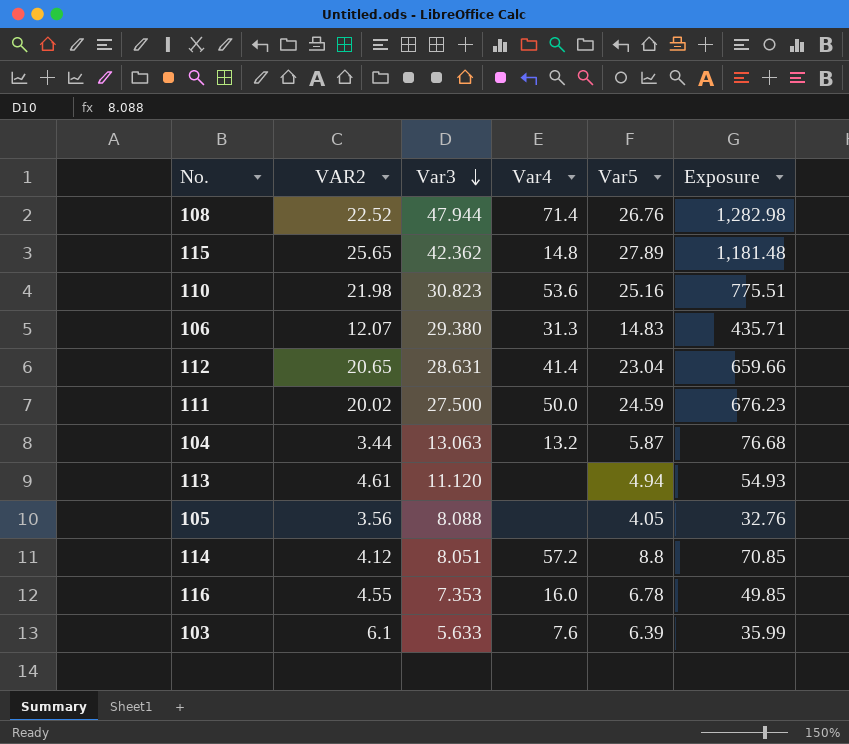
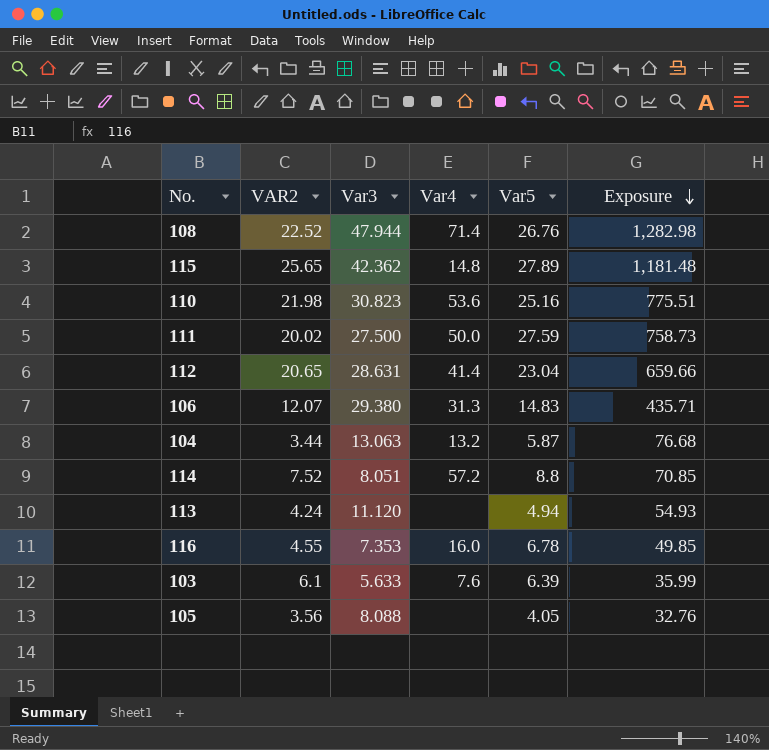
row order: Var3 descending -> Exposure descending
111 | Var5: 24.59 -> 27.59
111 | Exposure: 676.23 -> 758.73
114 | VAR2: 4.12 -> 7.52
113 | VAR2: 4.61 -> 4.24

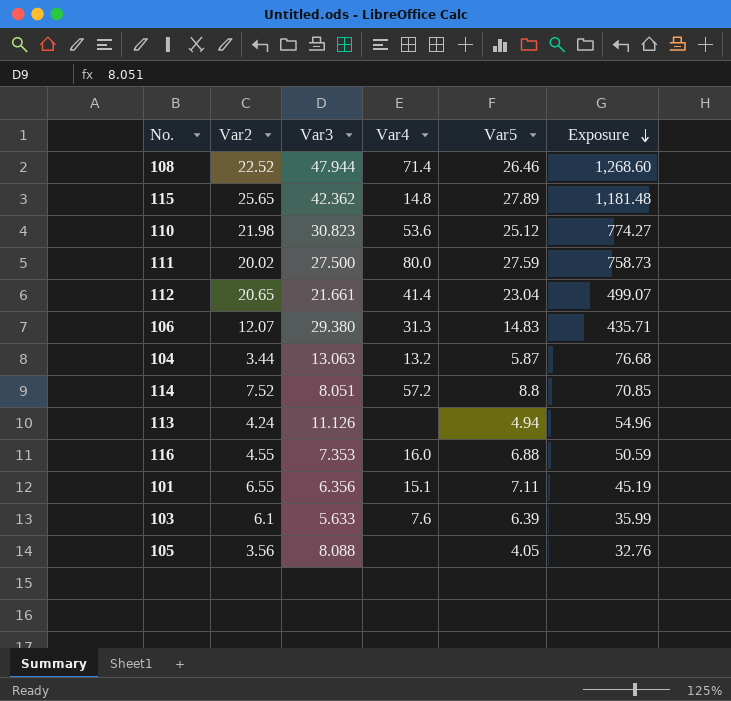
column name: VAR2 -> Var2
108 | Var5: 26.76 -> 26.46
108 | Exposure: 1,282.98 -> 1,268.60
110 | Var5: 25.16 -> 25.12
110 | Exposure: 775.51 -> 774.27
111 | Var4: 50.0 -> 80.0
112 | Var3: 28.631 -> 21.661
112 | Exposure: 659.66 -> 499.07
113 | Var3: 11.120 -> 11.126
113 | Exposure: 54.93 -> 54.96
116 | Var5: 6.78 -> 6.88
116 | Exposure: 49.85 -> 50.59
row 101: none -> 6.55 | 6.356 | 15.1 | 7.11 | 45.19

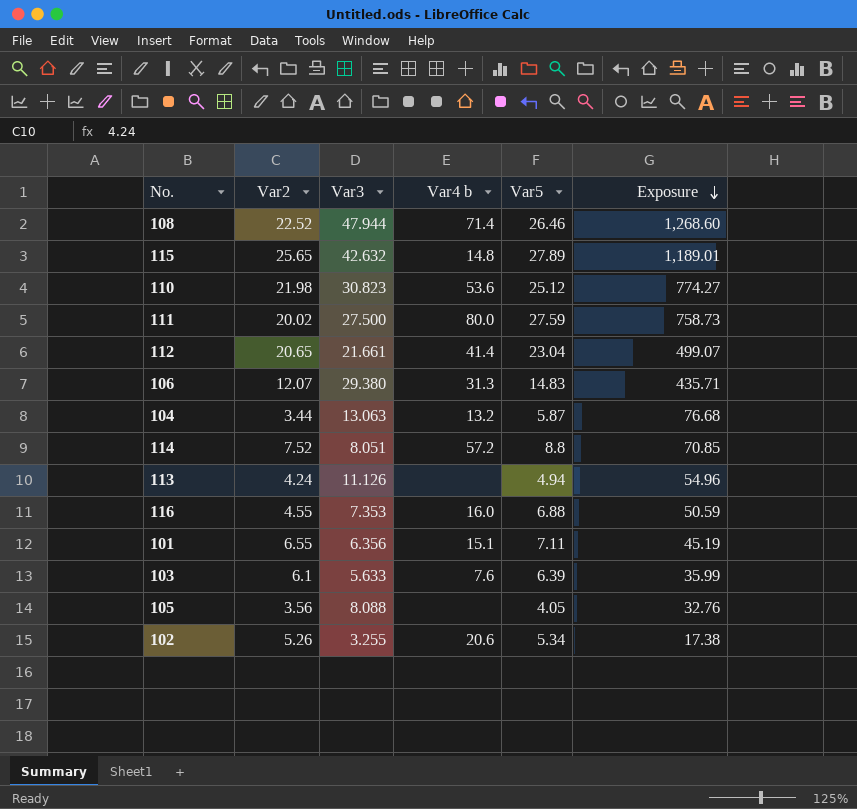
column name: Var4 -> Var4 b
115 | Var3: 42.362 -> 42.632
115 | Exposure: 1,181.48 -> 1,189.01
row 102: none -> 5.26 | 3.255 | 20.6 | 5.34 | 17.38

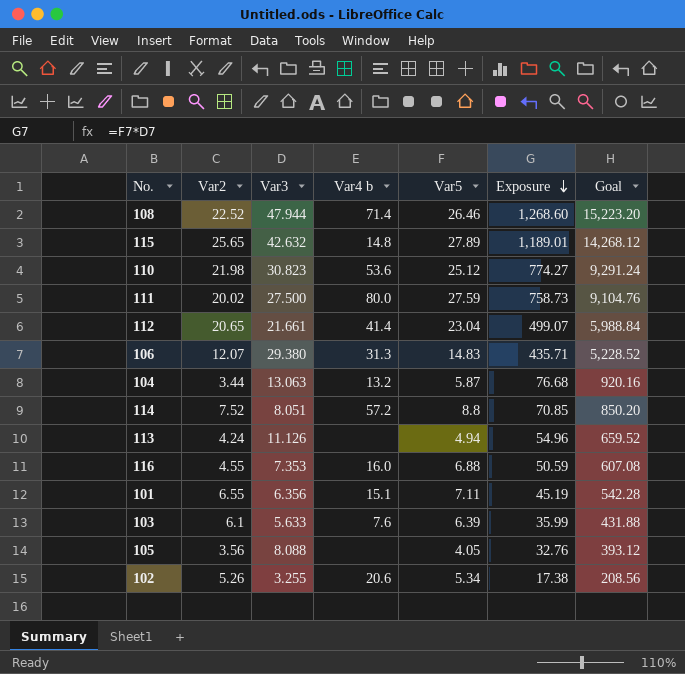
column Goal | formula: none -> [Exposure] * 12

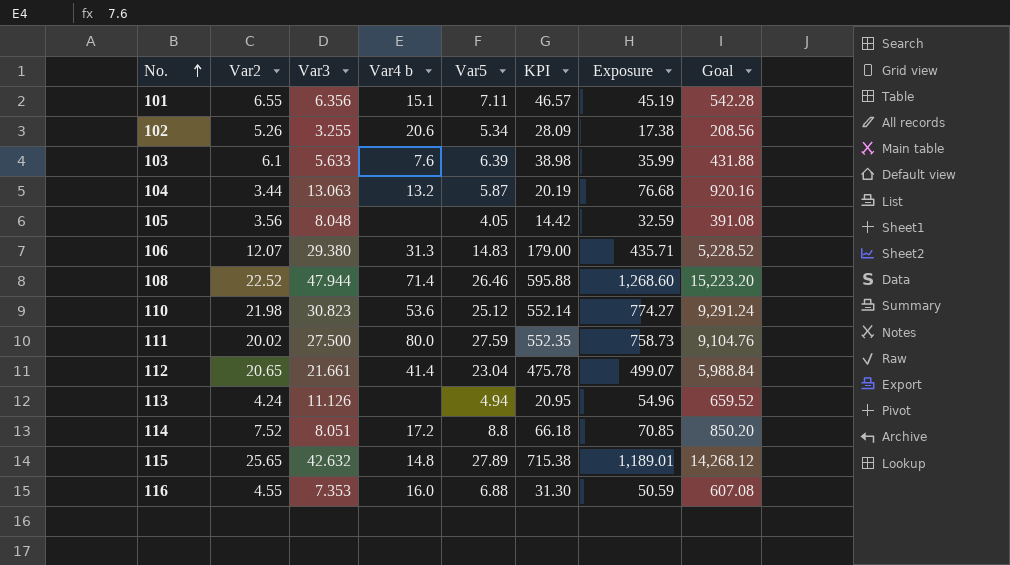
row order: Exposure descending -> No. ascending
column KPI | formula: none -> [Var2] * [Var5]
105 | Var3: 8.088 -> 8.048
105 | Exposure: 32.76 -> 32.59
105 | Goal: 393.12 -> 391.08
114 | Var4 b: 57.2 -> 17.2

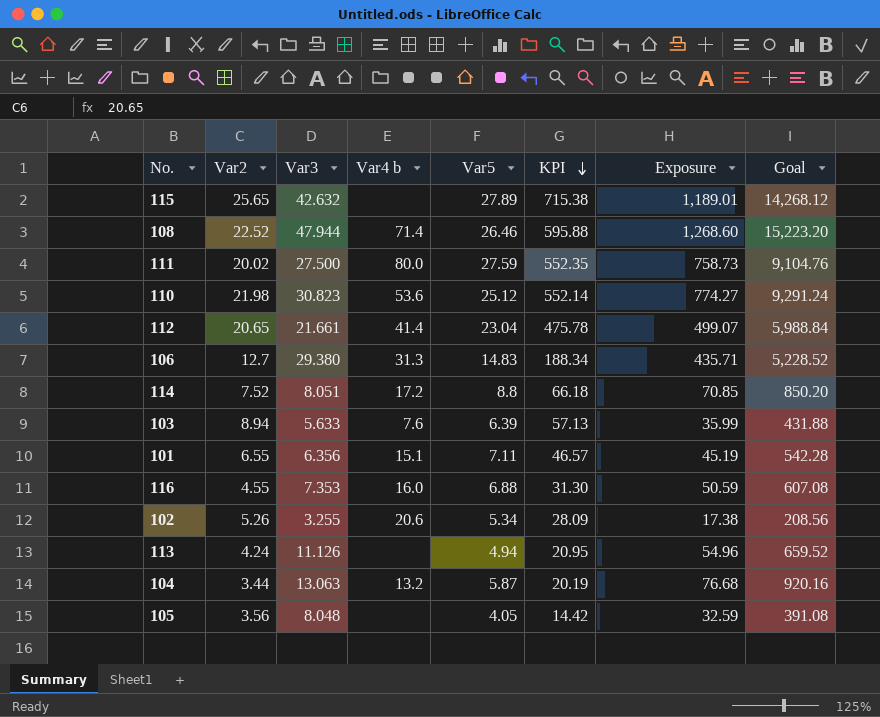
row order: No. ascending -> KPI descending
115 | Var4 b: 14.8 -> none
106 | Var2: 12.07 -> 12.7
106 | KPI: 179.00 -> 188.34
103 | Var2: 6.1 -> 8.94
103 | KPI: 38.98 -> 57.13

